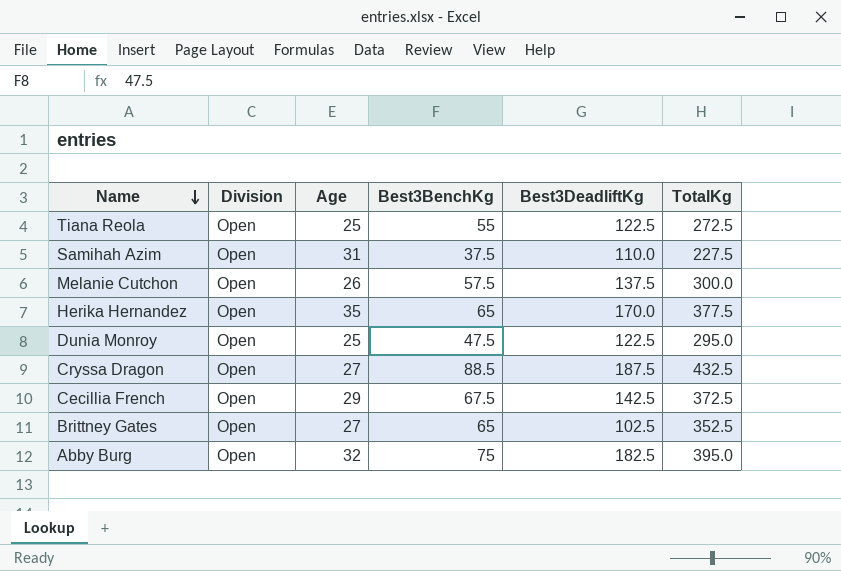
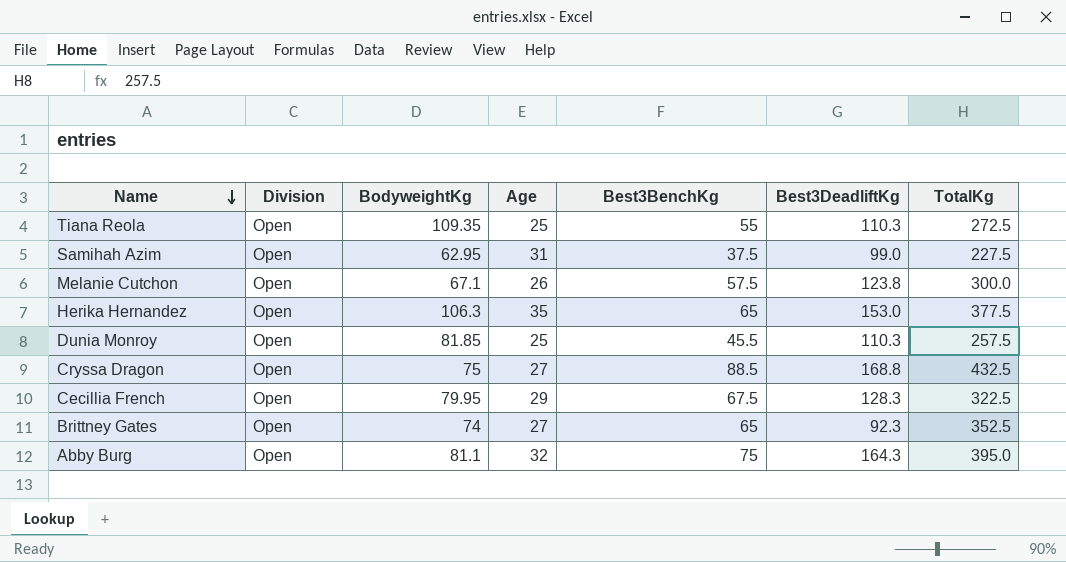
column BodyweightKg | position: none -> 3
Tiana Reola | Best3DeadliftKg: 122.5 -> 110.3
Samihah Azim | Best3DeadliftKg: 110.0 -> 99.0
Melanie Cutchon | Best3DeadliftKg: 137.5 -> 123.8
Herika Hernandez | Best3DeadliftKg: 170.0 -> 153.0
Dunia Monroy | Best3BenchKg: 47.5 -> 45.5
Dunia Monroy | Best3DeadliftKg: 122.5 -> 110.3
Dunia Monroy | TotalKg: 295.0 -> 257.5
Cryssa Dragon | Best3DeadliftKg: 187.5 -> 168.8
Cecillia French | Best3DeadliftKg: 142.5 -> 128.3
Cecillia French | TotalKg: 372.5 -> 322.5
Brittney Gates | Best3DeadliftKg: 102.5 -> 92.3
Abby Burg | Best3DeadliftKg: 182.5 -> 164.3

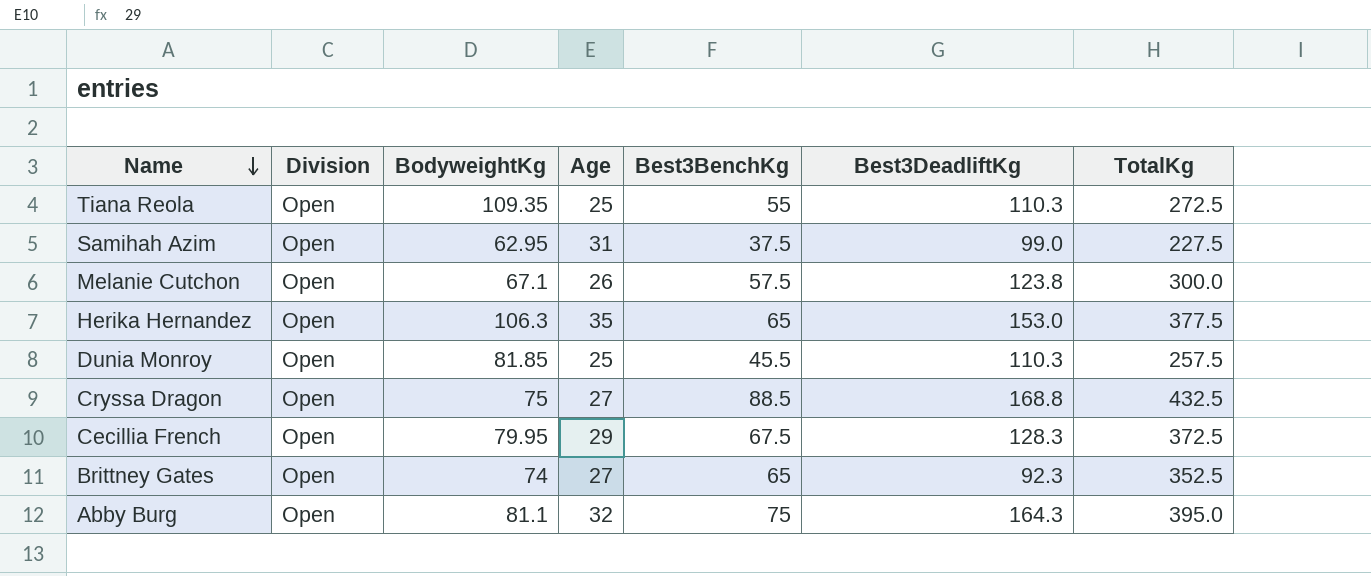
Cecillia French | TotalKg: 322.5 -> 372.5

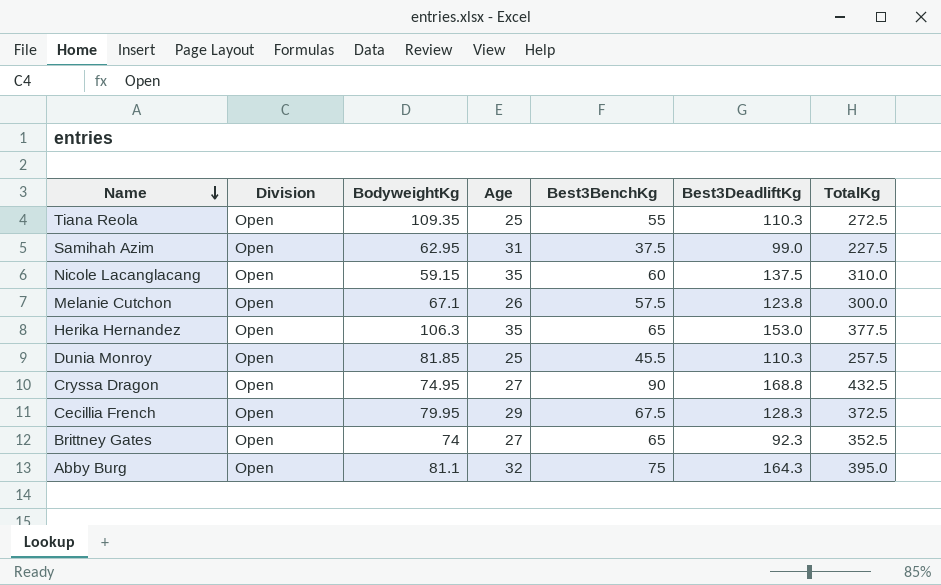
row Nicole Lacanglacang: none -> Open | 59.15 | 35 | 60 | 137.5 | 310.0
Cryssa Dragon | BodyweightKg: 75 -> 74.95
Cryssa Dragon | Best3BenchKg: 88.5 -> 90

